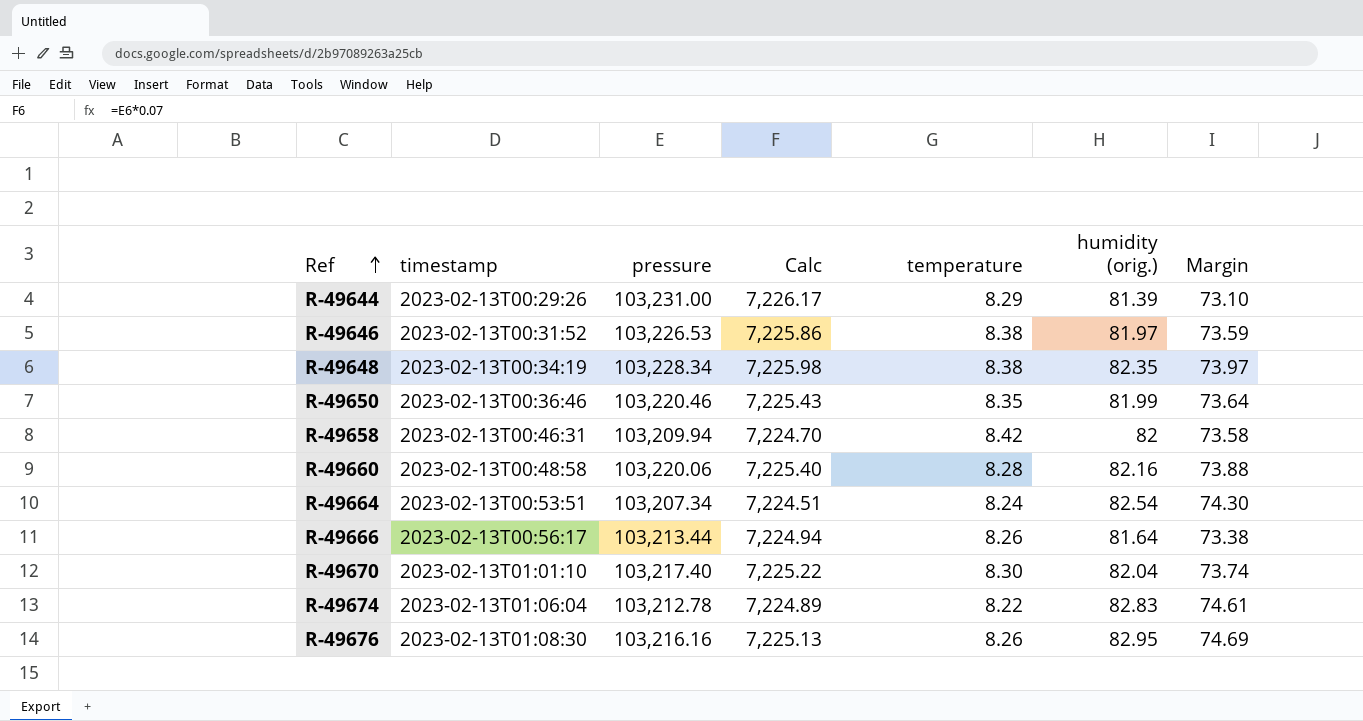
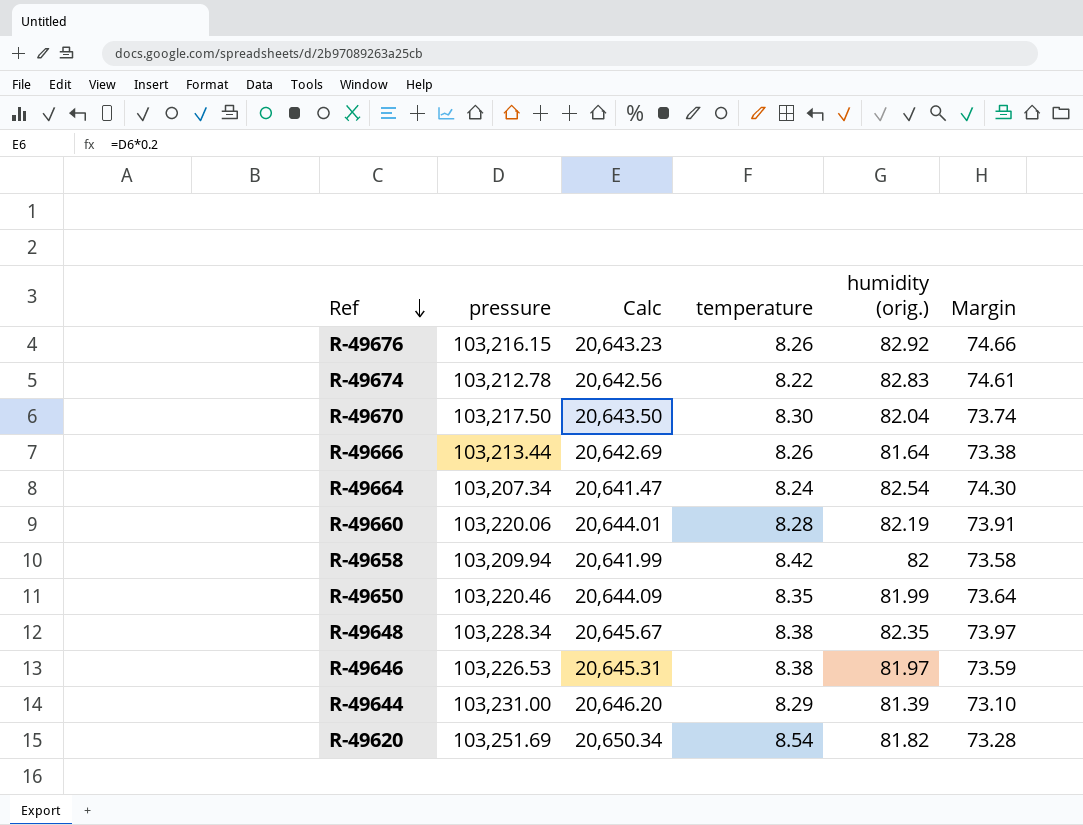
row order: Ref ascending -> Ref descending
column timestamp | position: 2 -> none
column Calc | formula: [pressure] * 0.07 -> [pressure] * 0.2
R-49676 | pressure: 103,216.16 -> 103,216.15
R-49676 | humidity (orig.): 82.95 -> 82.92
R-49676 | Margin: 74.69 -> 74.66
R-49670 | pressure: 103,217.40 -> 103,217.50
R-49660 | humidity (orig.): 82.16 -> 82.19
R-49660 | Margin: 73.88 -> 73.91
row R-49620: none -> 103,251.69 | 20,650.34 | 8.54 | 81.82 | 73.28

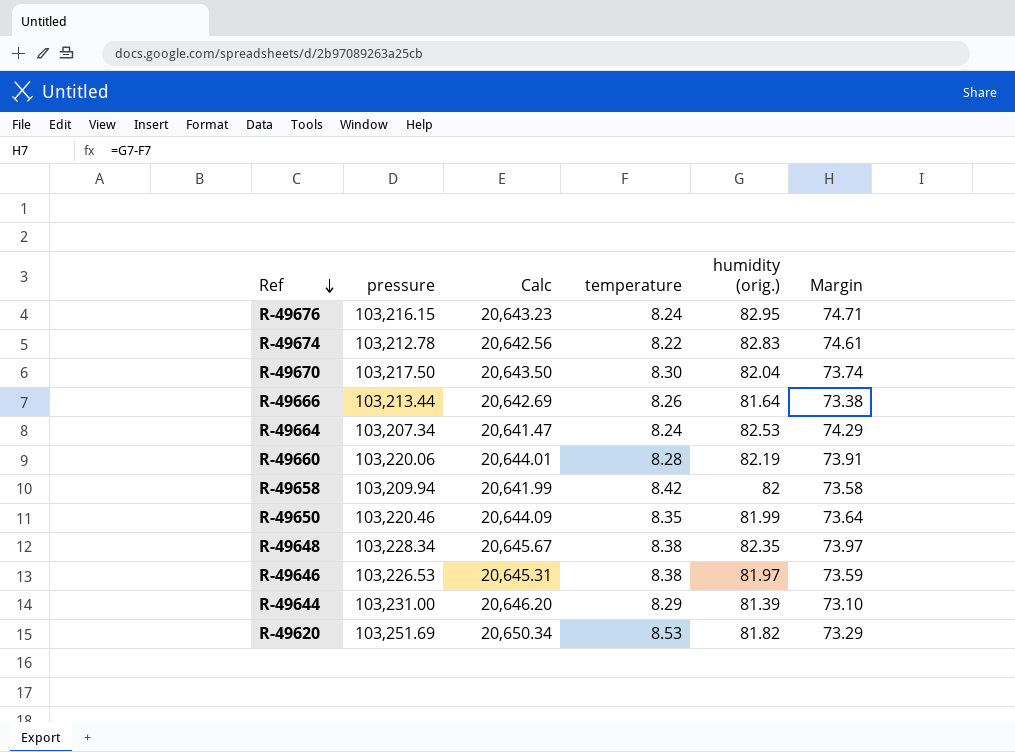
R-49676 | temperature: 8.26 -> 8.24
R-49676 | humidity (orig.): 82.92 -> 82.95
R-49676 | Margin: 74.66 -> 74.71
R-49664 | humidity (orig.): 82.54 -> 82.53
R-49664 | Margin: 74.30 -> 74.29
R-49620 | temperature: 8.54 -> 8.53
R-49620 | Margin: 73.28 -> 73.29

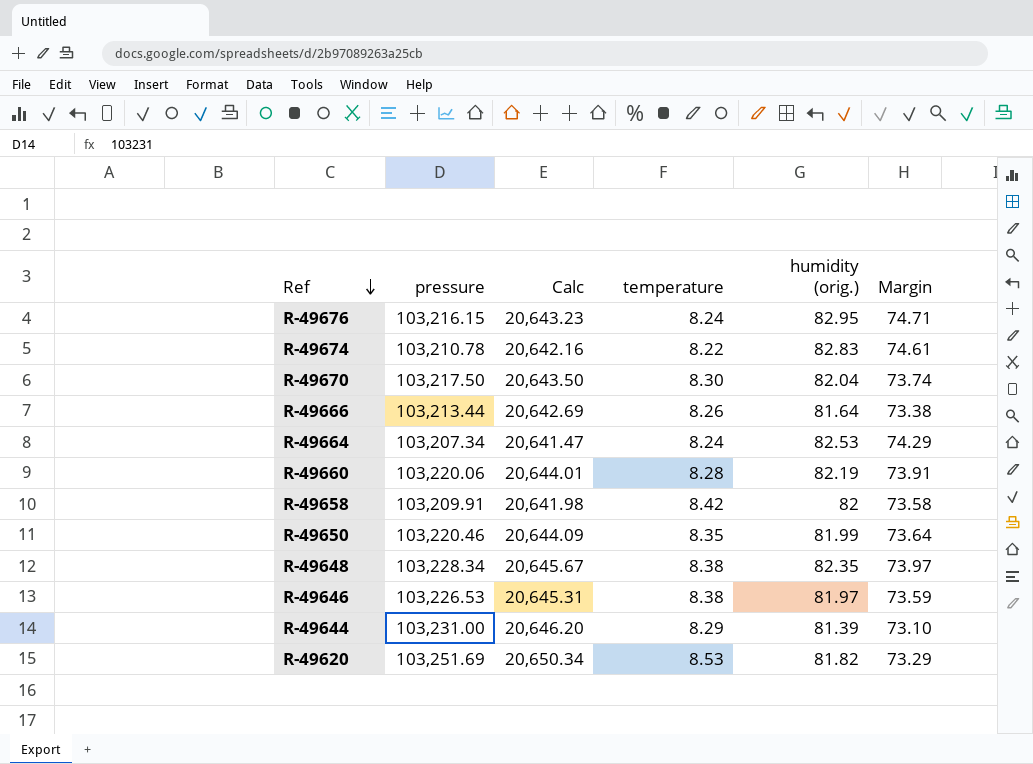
R-49674 | pressure: 103,212.78 -> 103,210.78
R-49674 | Calc: 20,642.56 -> 20,642.16
R-49658 | pressure: 103,209.94 -> 103,209.91
R-49658 | Calc: 20,641.99 -> 20,641.98

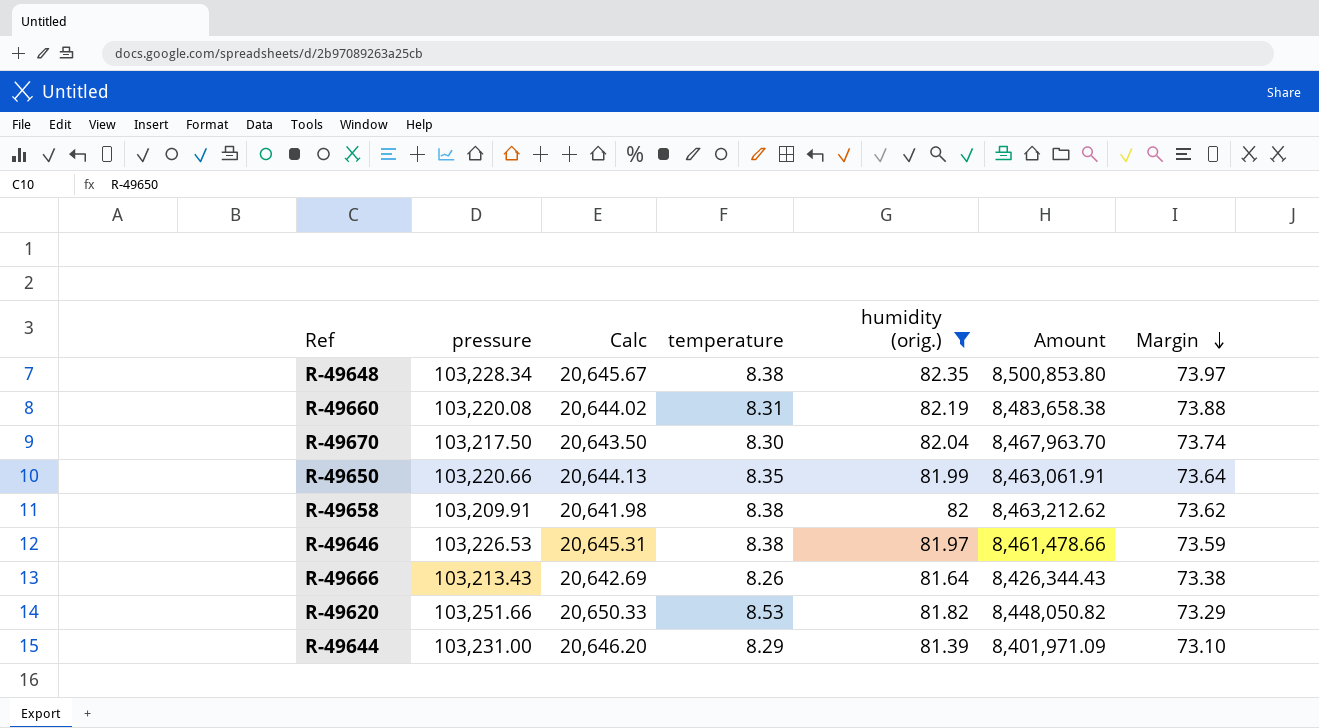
filter: none -> humidity (orig.) <= 82.35
row order: Ref descending -> Margin descending
column Amount | formula: none -> [pressure] * [humidity (orig.)]
R-49660 | pressure: 103,220.06 -> 103,220.08
R-49660 | Calc: 20,644.01 -> 20,644.02
R-49660 | temperature: 8.28 -> 8.31
R-49660 | Margin: 73.91 -> 73.88
R-49650 | pressure: 103,220.46 -> 103,220.66
R-49650 | Calc: 20,644.09 -> 20,644.13
R-49658 | temperature: 8.42 -> 8.38
R-49658 | Margin: 73.58 -> 73.62
R-49666 | pressure: 103,213.44 -> 103,213.43
R-49620 | pressure: 103,251.69 -> 103,251.66
R-49620 | Calc: 20,650.34 -> 20,650.33

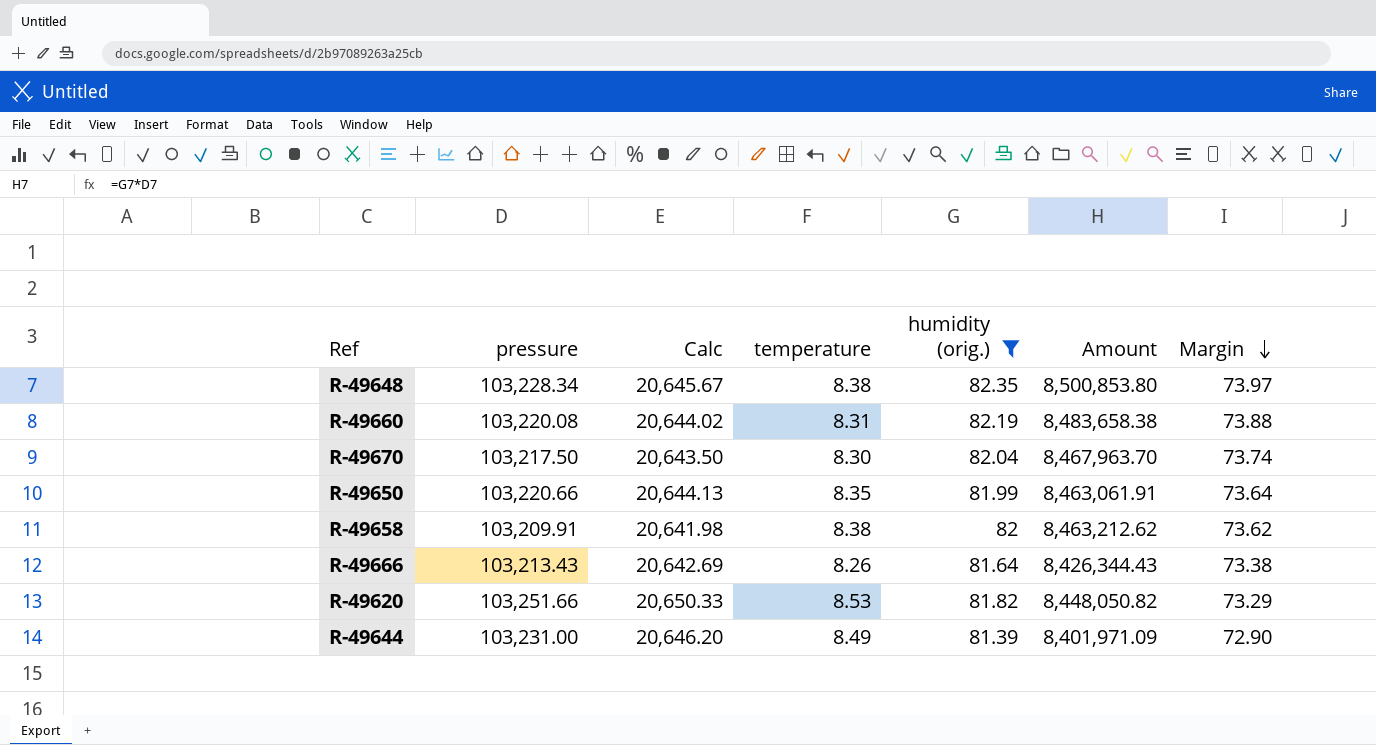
row R-49646: 103,226.53 | 20,645.31 | 8.38 | 81.97 | 8,461,478.66 | 73.59 -> none
R-49644 | temperature: 8.29 -> 8.49
R-49644 | Margin: 73.10 -> 72.90

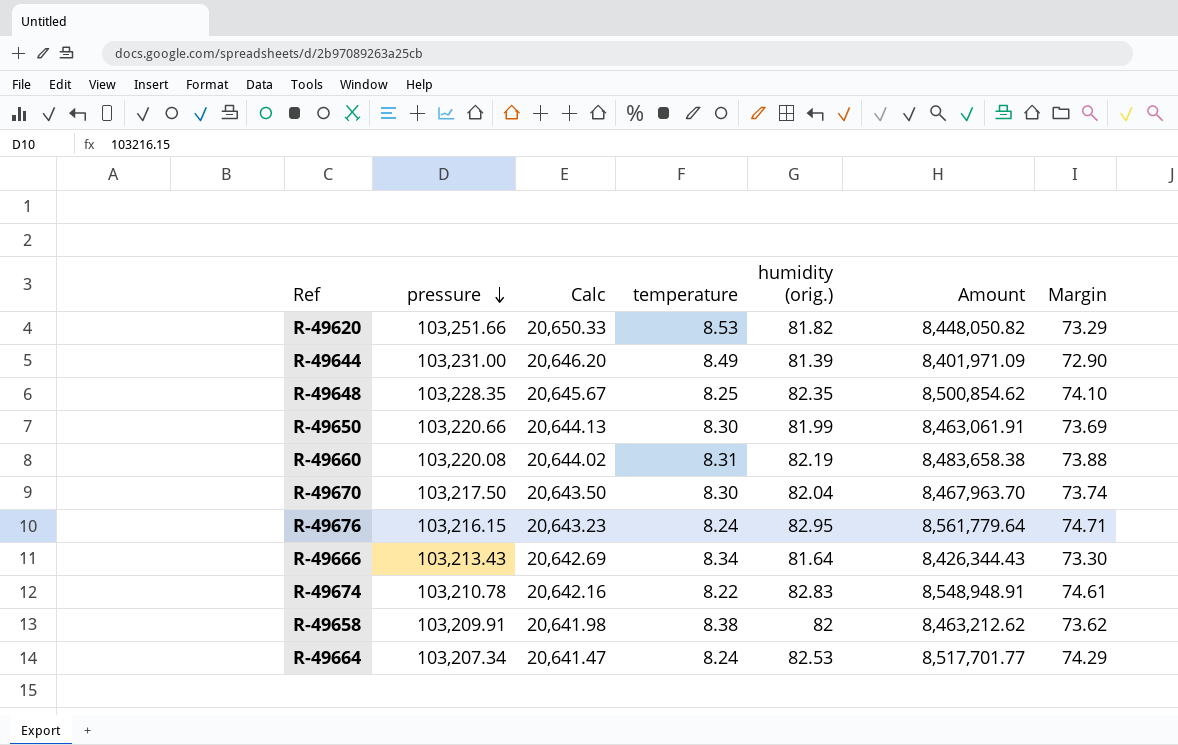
filter: humidity (orig.) <= 82.35 -> none
row order: Margin descending -> pressure descending
R-49648 | pressure: 103,228.34 -> 103,228.35
R-49648 | temperature: 8.38 -> 8.25
R-49648 | Amount: 8,500,853.80 -> 8,500,854.62
R-49648 | Margin: 73.97 -> 74.10
R-49650 | temperature: 8.35 -> 8.30
R-49650 | Margin: 73.64 -> 73.69
R-49666 | temperature: 8.26 -> 8.34
R-49666 | Margin: 73.38 -> 73.30

